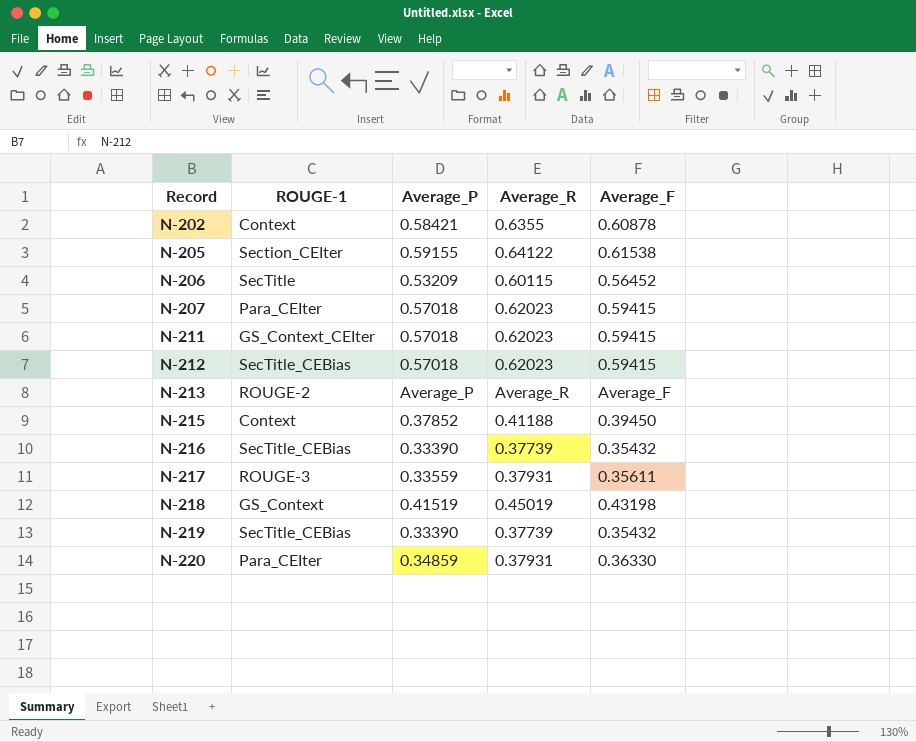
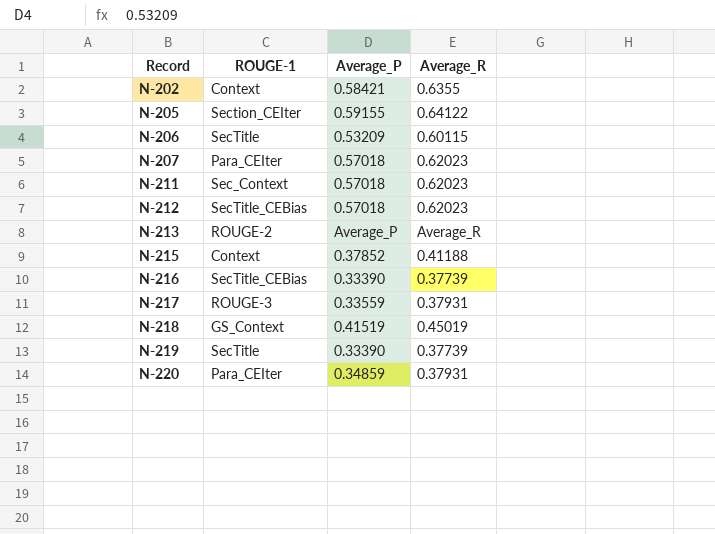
column Average_F | position: 5 -> none
N-211 | ROUGE-1: GS_Context_CEIter -> Sec_Context
N-219 | ROUGE-1: SecTitle_CEBias -> SecTitle

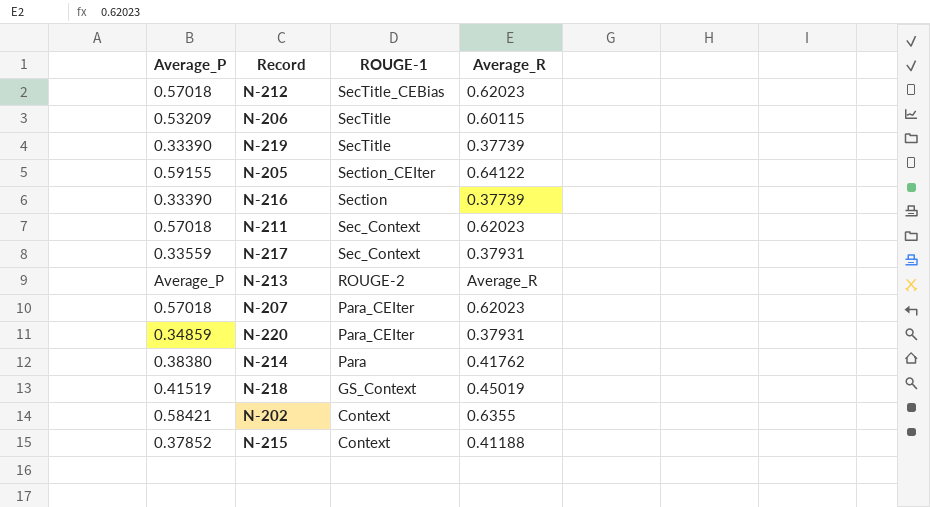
row order: Record ascending -> ROUGE-1 descending
column Average_P | position: 3 -> 1
N-216 | ROUGE-1: SecTitle_CEBias -> Section
N-217 | ROUGE-1: ROUGE-3 -> Sec_Context
row N-214: none -> 0.38380 | Para | 0.41762

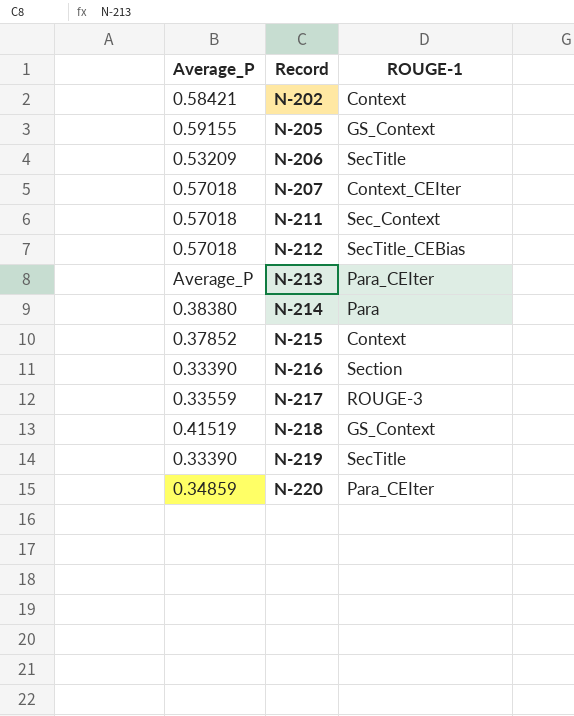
row order: ROUGE-1 descending -> Record ascending
column Average_R | position: 4 -> none
N-205 | ROUGE-1: Section_CEIter -> GS_Context
N-207 | ROUGE-1: Para_CEIter -> Context_CEIter
N-213 | ROUGE-1: ROUGE-2 -> Para_CEIter
N-217 | ROUGE-1: Sec_Context -> ROUGE-3

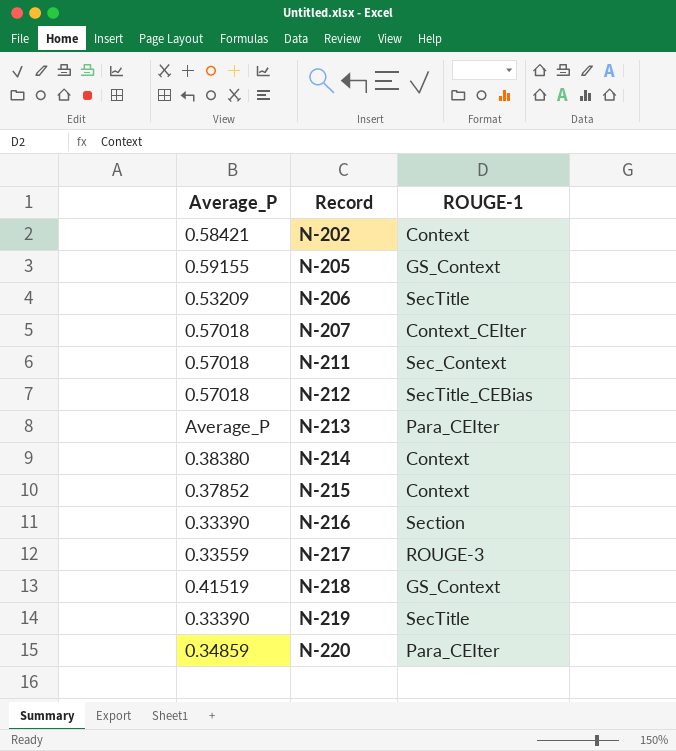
N-214 | ROUGE-1: Para -> Context

